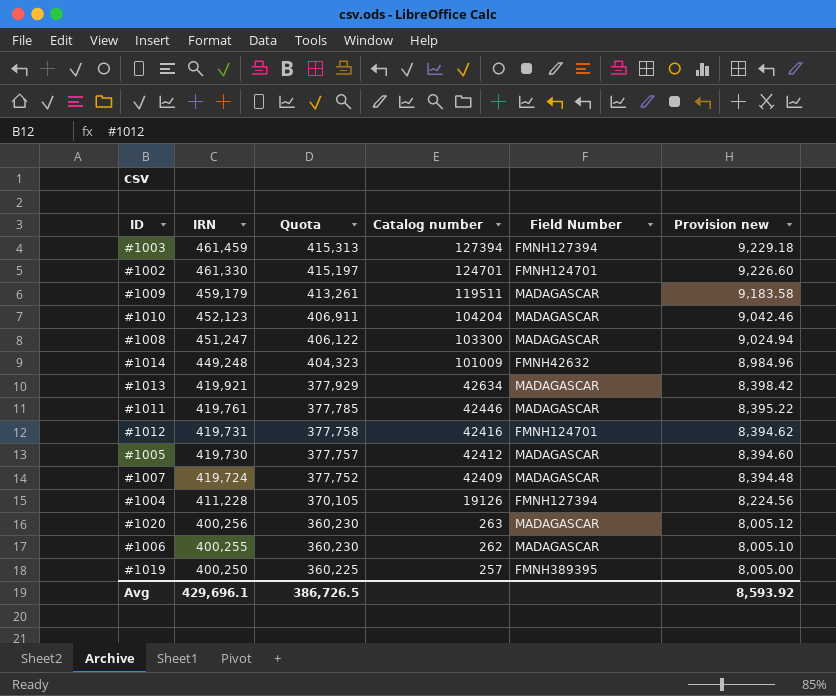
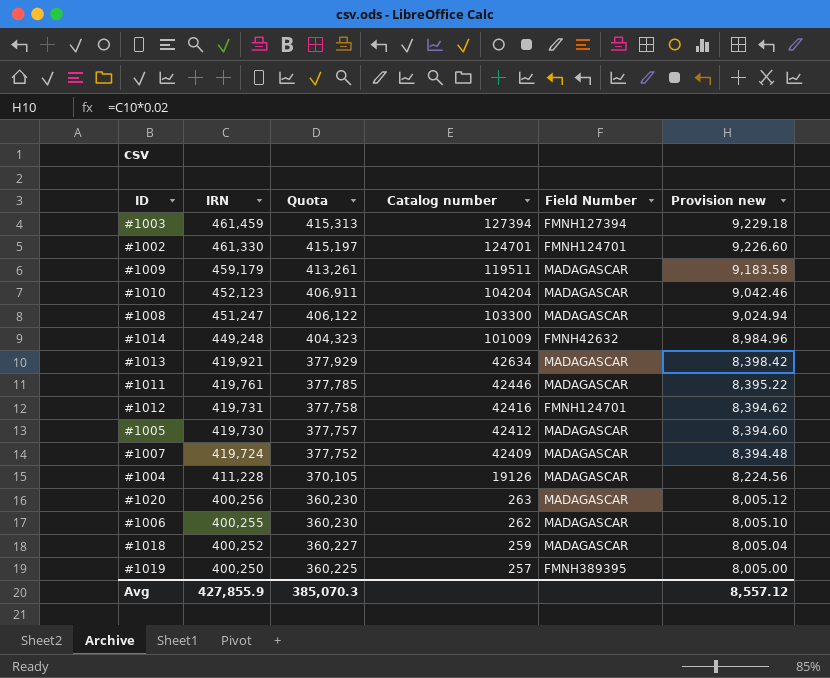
#1004 | Field Number: FMNH127394 -> MADAGASCAR
row #1018: none -> 400,252 | 360,227 | 259 | MADAGASCAR | 8,005.04
Avg | IRN: 429,696.1 -> 427,855.9
Avg | Quota: 386,726.5 -> 385,070.3
Avg | Provision new: 8,593.92 -> 8,557.12

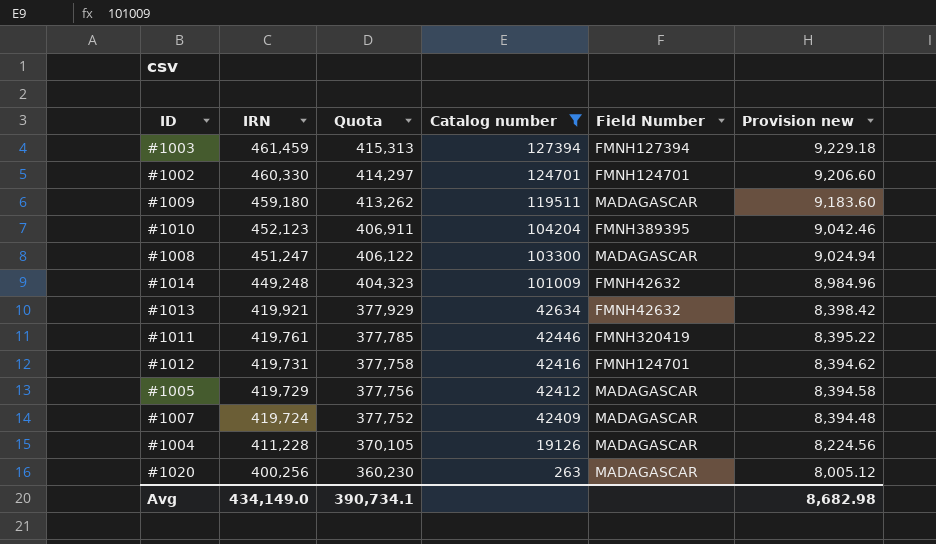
filter: none -> Catalog number >= 263
#1002 | IRN: 461,330 -> 460,330
#1002 | Quota: 415,197 -> 414,297
#1002 | Provision new: 9,226.60 -> 9,206.60
#1009 | IRN: 459,179 -> 459,180
#1009 | Quota: 413,261 -> 413,262
#1009 | Provision new: 9,183.58 -> 9,183.60
#1010 | Field Number: MADAGASCAR -> FMNH389395
#1013 | Field Number: MADAGASCAR -> FMNH42632
#1011 | Field Number: MADAGASCAR -> FMNH320419
#1005 | IRN: 419,730 -> 419,729
#1005 | Quota: 377,757 -> 377,756
#1005 | Provision new: 8,394.60 -> 8,394.58
Avg | IRN: 427,855.9 -> 434,149.0
Avg | Quota: 385,070.3 -> 390,734.1
Avg | Provision new: 8,557.12 -> 8,682.98

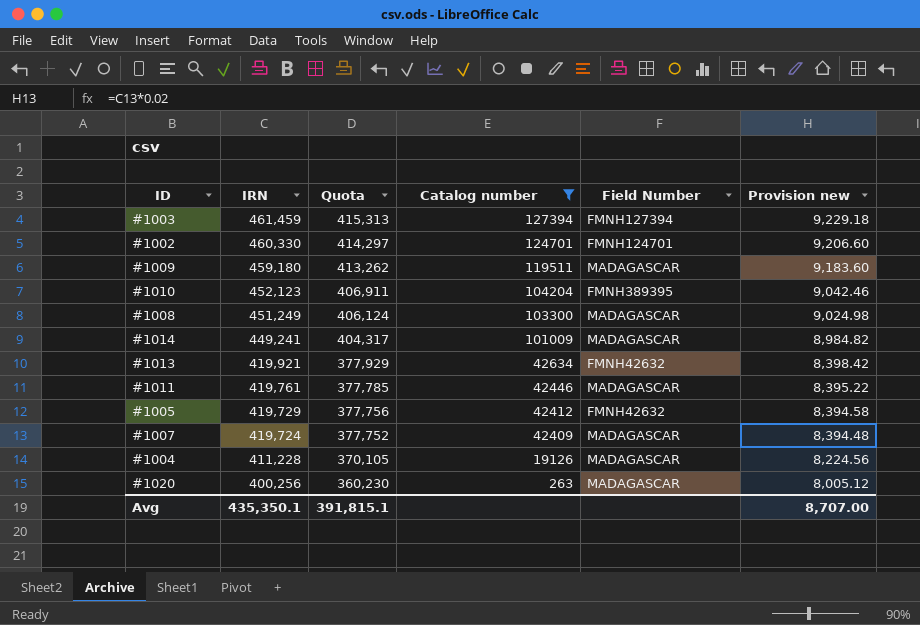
row #1012: 419,731 | 377,758 | 42416 | FMNH124701 | 8,394.62 -> none
#1008 | IRN: 451,247 -> 451,249
#1008 | Quota: 406,122 -> 406,124
#1008 | Provision new: 9,024.94 -> 9,024.98
#1014 | IRN: 449,248 -> 449,241
#1014 | Quota: 404,323 -> 404,317
#1014 | Field Number: FMNH42632 -> MADAGASCAR
#1014 | Provision new: 8,984.96 -> 8,984.82
#1011 | Field Number: FMNH320419 -> MADAGASCAR
#1005 | Field Number: MADAGASCAR -> FMNH42632
Avg | IRN: 434,149.0 -> 435,350.1
Avg | Quota: 390,734.1 -> 391,815.1
Avg | Provision new: 8,682.98 -> 8,707.00

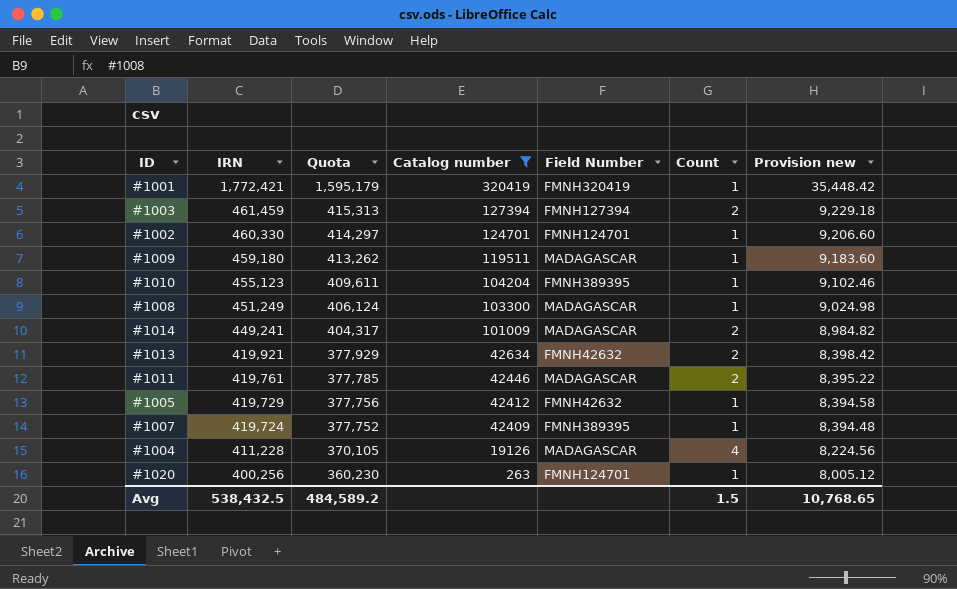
column Count | position: none -> 6
row #1001: none -> 1,772,421 | 1,595,179 | 320419 | FMNH320419 | 1 | 35,448.42
#1010 | IRN: 452,123 -> 455,123
#1010 | Quota: 406,911 -> 409,611
#1010 | Provision new: 9,042.46 -> 9,102.46
#1007 | Field Number: MADAGASCAR -> FMNH389395
#1020 | Field Number: MADAGASCAR -> FMNH124701
Avg | IRN: 435,350.1 -> 538,432.5
Avg | Quota: 391,815.1 -> 484,589.2
Avg | Provision new: 8,707.00 -> 10,768.65

